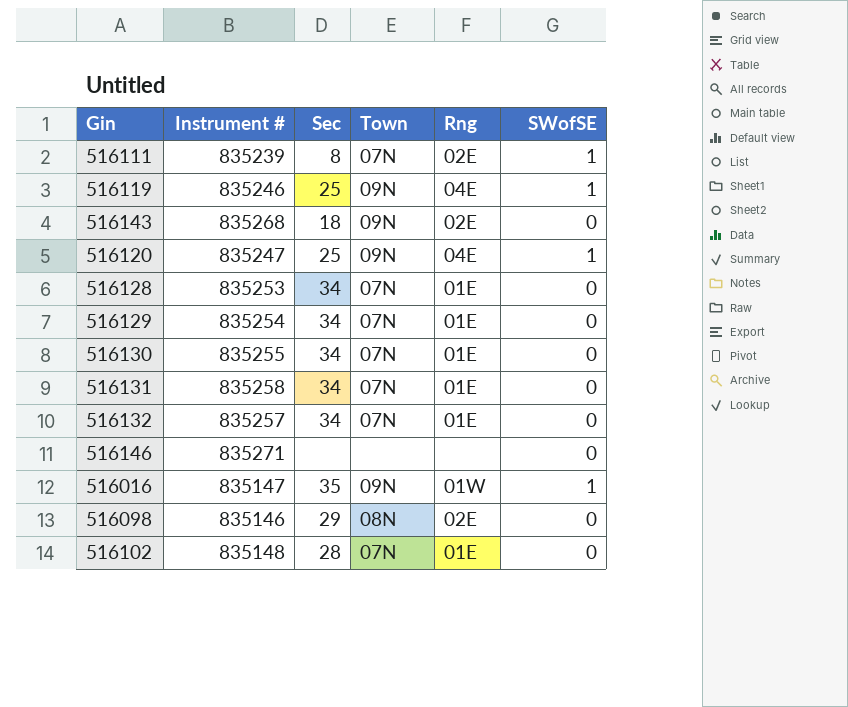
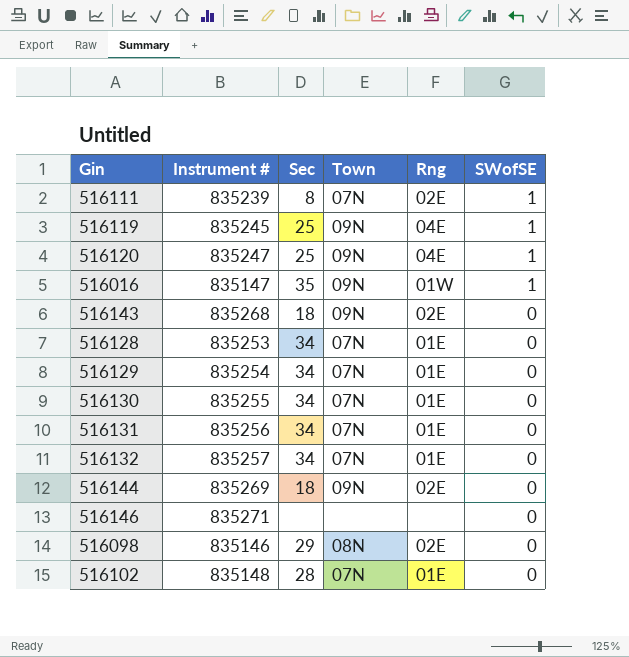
row order: none -> SWofSE descending
516119 | Instrument #: 835246 -> 835245
516131 | Instrument #: 835258 -> 835256
row 516144: none -> 835269 | 18 | 09N | 02E | 0

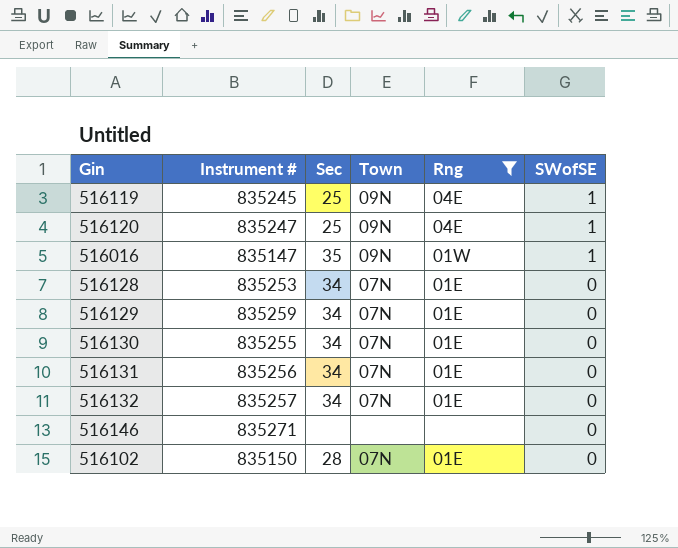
filter: none -> Rng != 02E
516129 | Instrument #: 835254 -> 835259
516102 | Instrument #: 835148 -> 835150

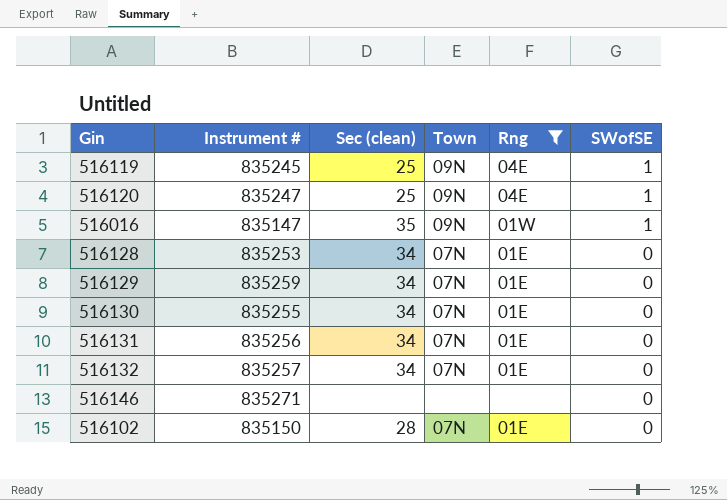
column name: Sec -> Sec (clean)

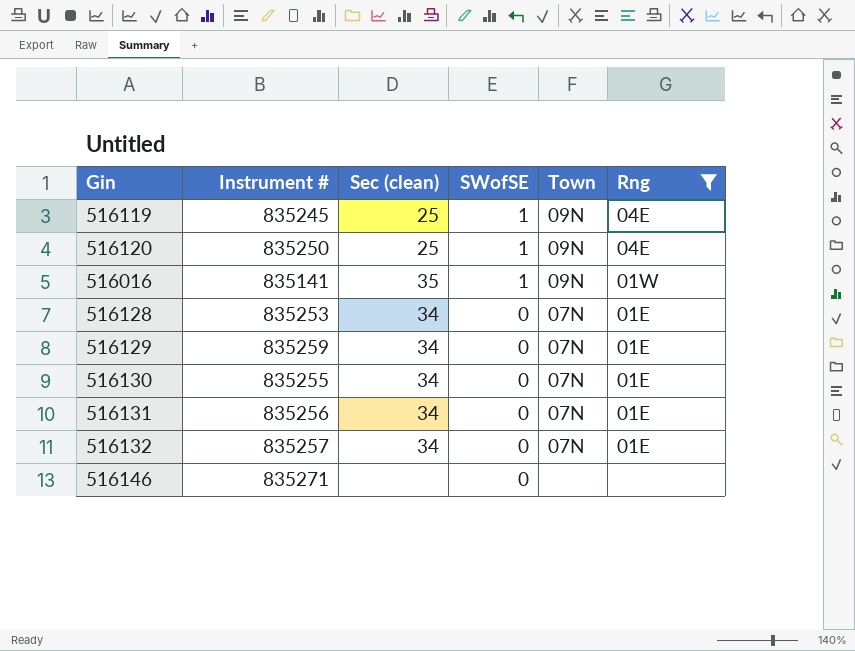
column SWofSE | position: 6 -> 4
row 516102: 835150 | 28 | 07N | 01E | 0 -> none
516120 | Instrument #: 835247 -> 835250
516016 | Instrument #: 835147 -> 835141

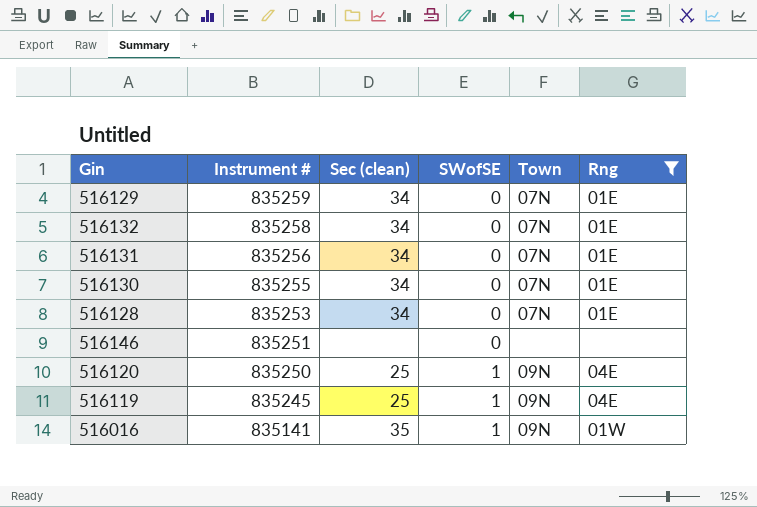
row order: SWofSE descending -> Instrument # descending
516132 | Instrument #: 835257 -> 835258
516146 | Instrument #: 835271 -> 835251

